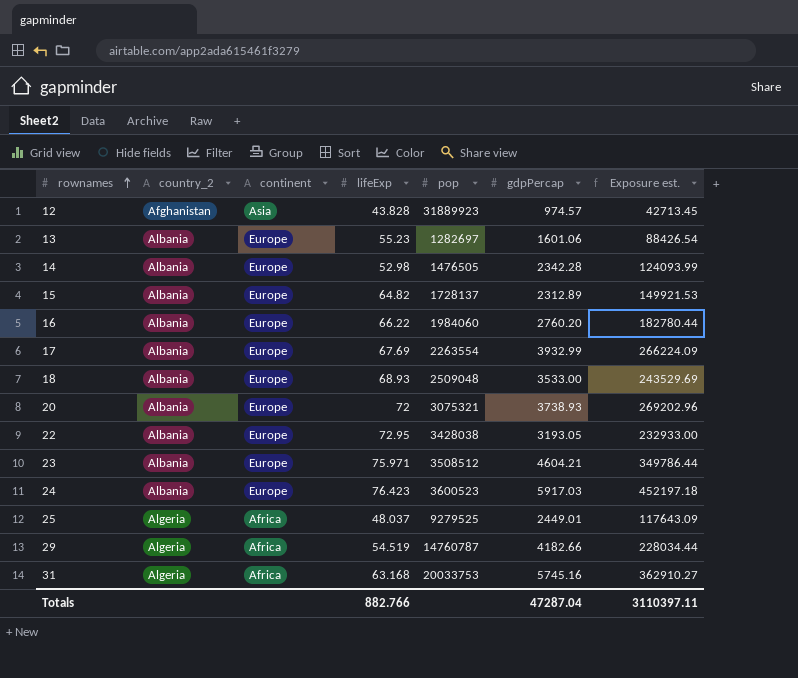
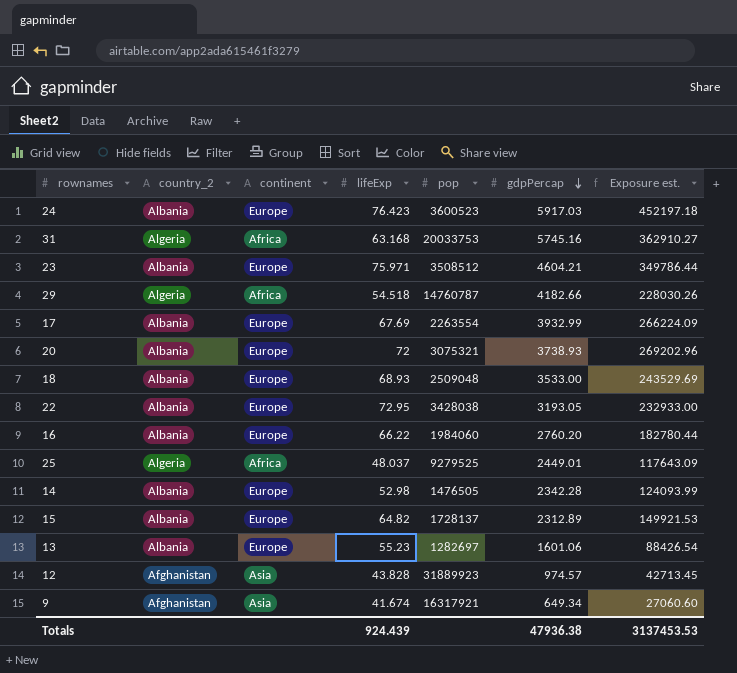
row order: rownames ascending -> gdpPercap descending
29 | lifeExp: 54.519 -> 54.518
29 | Exposure est.: 228034.44 -> 228030.26
row 9: none -> Afghanistan | Asia | 41.674 | 16317921 | 649.34 | 27060.60
Totals | lifeExp: 882.766 -> 924.439
Totals | gdpPercap: 47287.04 -> 47936.38
Totals | Exposure est.: 3110397.11 -> 3137453.53

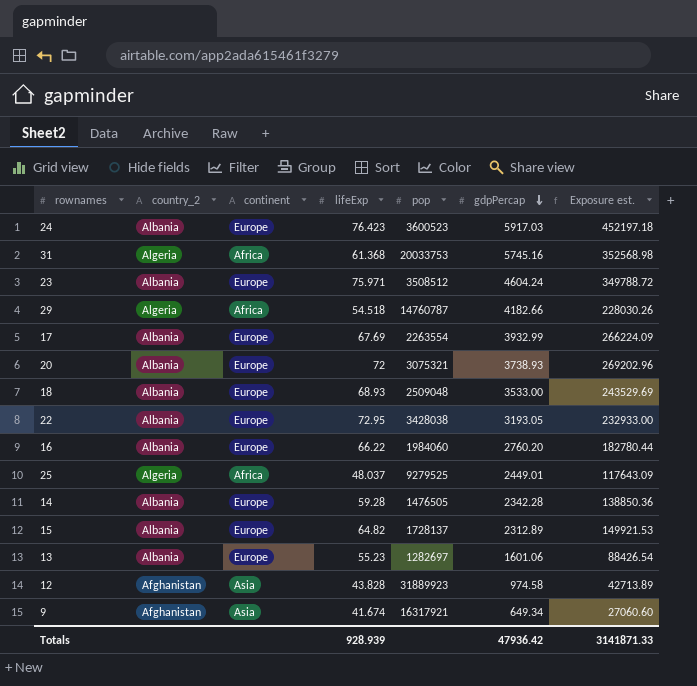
31 | lifeExp: 63.168 -> 61.368
31 | Exposure est.: 362910.27 -> 352568.98
23 | gdpPercap: 4604.21 -> 4604.24
23 | Exposure est.: 349786.44 -> 349788.72
14 | lifeExp: 52.98 -> 59.28
14 | Exposure est.: 124093.99 -> 138850.36
12 | gdpPercap: 974.57 -> 974.58
12 | Exposure est.: 42713.45 -> 42713.89
Totals | lifeExp: 924.439 -> 928.939
Totals | gdpPercap: 47936.38 -> 47936.42
Totals | Exposure est.: 3137453.53 -> 3141871.33

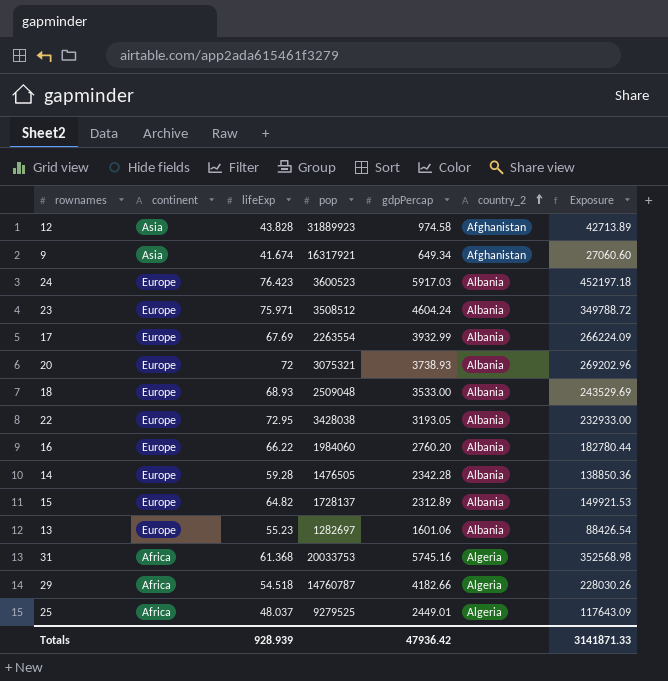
row order: gdpPercap descending -> country_2 ascending
column country_2 | position: 2 -> 6
column name: Exposure est. -> Exposure

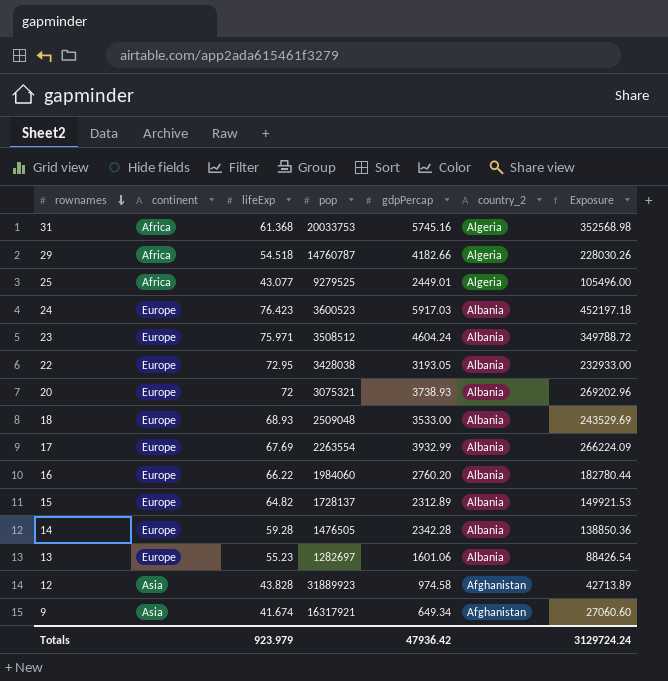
row order: country_2 ascending -> rownames descending
25 | lifeExp: 48.037 -> 43.077
25 | Exposure: 117643.09 -> 105496.00
Totals | lifeExp: 928.939 -> 923.979
Totals | Exposure: 3141871.33 -> 3129724.24

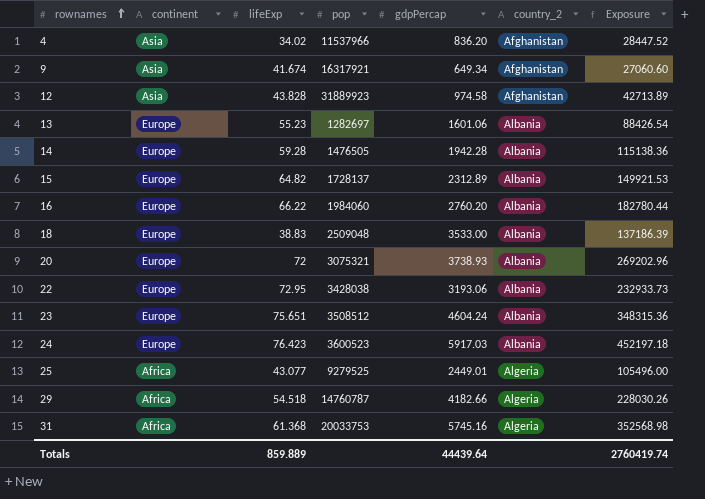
row order: rownames descending -> rownames ascending
row 17: Europe | 67.69 | 2263554 | 3932.99 | Albania | 266224.09 -> none
row 4: none -> Asia | 34.02 | 11537966 | 836.20 | Afghanistan | 28447.52
14 | gdpPercap: 2342.28 -> 1942.28
14 | Exposure: 138850.36 -> 115138.36
18 | lifeExp: 68.93 -> 38.83
18 | Exposure: 243529.69 -> 137186.39
22 | gdpPercap: 3193.05 -> 3193.06
22 | Exposure: 232933.00 -> 232933.73
23 | lifeExp: 75.971 -> 75.651
23 | Exposure: 349788.72 -> 348315.36
Totals | lifeExp: 923.979 -> 859.889
Totals | gdpPercap: 47936.42 -> 44439.64
Totals | Exposure: 3129724.24 -> 2760419.74

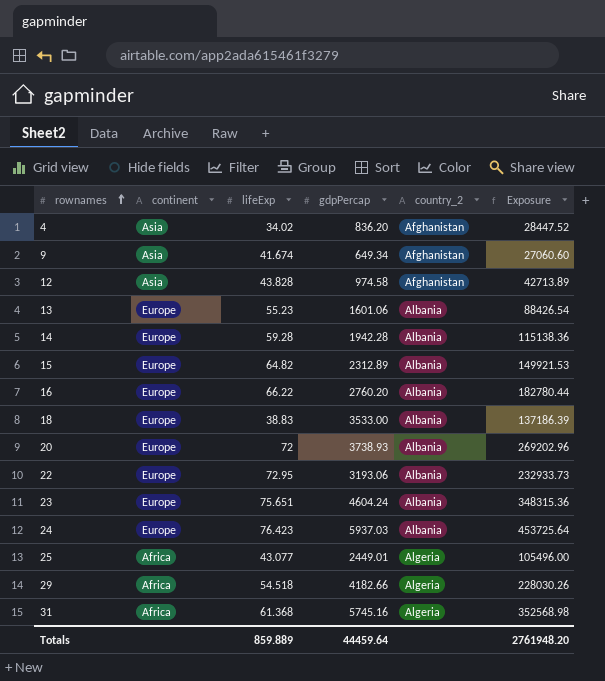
column pop | position: 4 -> none
24 | gdpPercap: 5917.03 -> 5937.03
24 | Exposure: 452197.18 -> 453725.64
Totals | gdpPercap: 44439.64 -> 44459.64
Totals | Exposure: 2760419.74 -> 2761948.20

